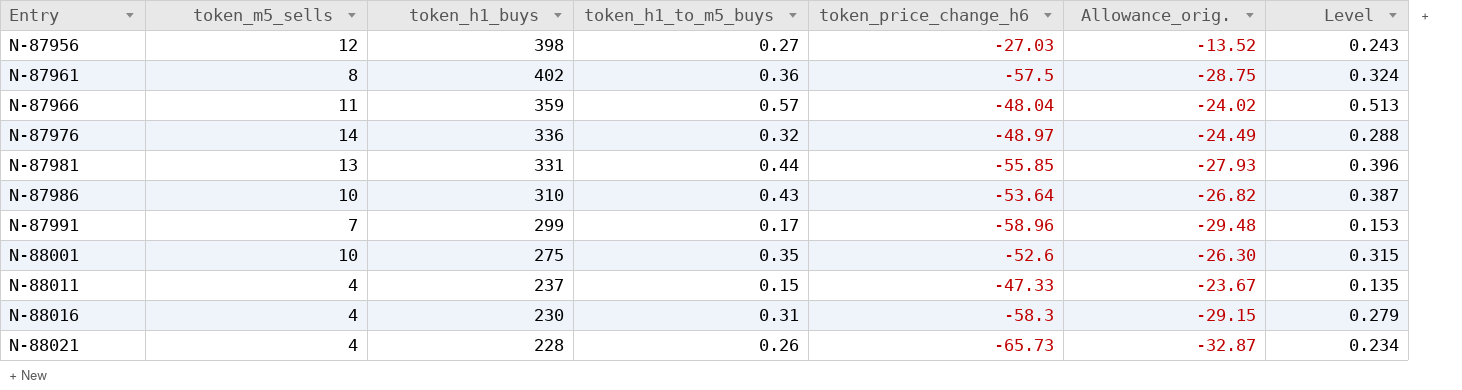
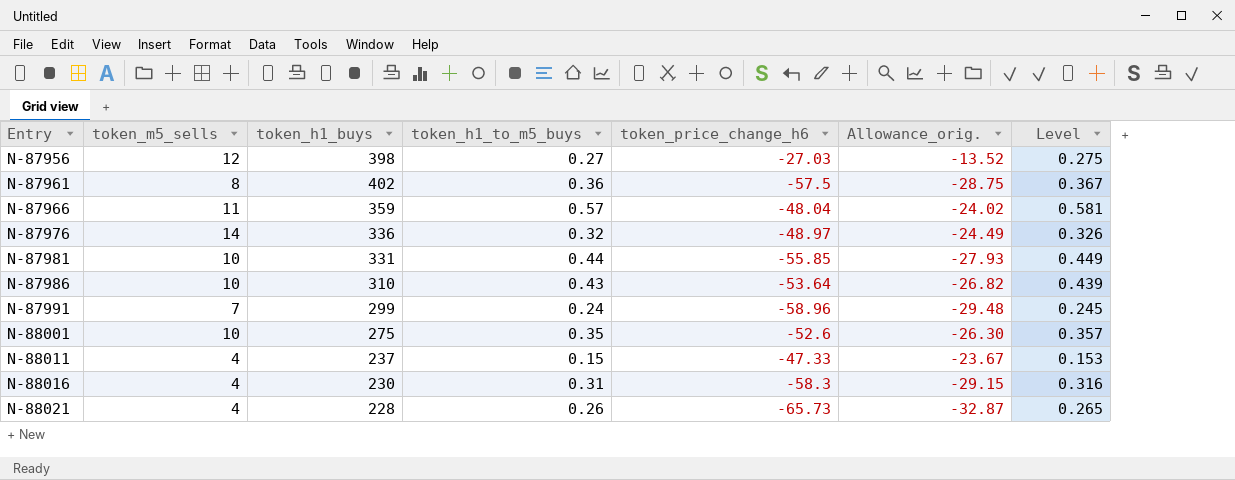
column Level | formula: [token_h1_to_m5_buys] * 0.9 -> [token_h1_to_m5_buys] * 1.02
N-87981 | token_m5_sells: 13 -> 10
N-87991 | token_h1_to_m5_buys: 0.17 -> 0.24

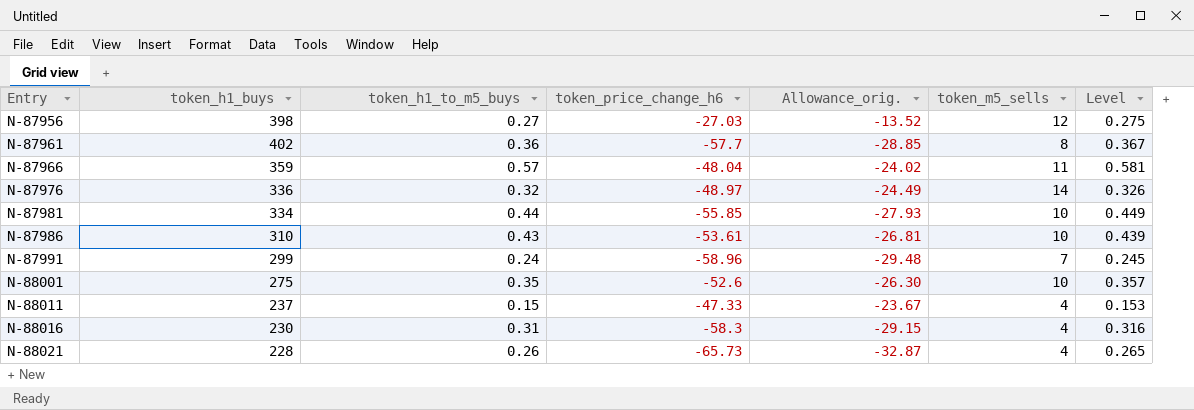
column token_m5_sells | position: 2 -> 6
N-87961 | token_price_change_h6: -57.5 -> -57.7
N-87961 | Allowance_orig.: -28.75 -> -28.85
N-87981 | token_h1_buys: 331 -> 334
N-87986 | token_price_change_h6: -53.64 -> -53.61
N-87986 | Allowance_orig.: -26.82 -> -26.81

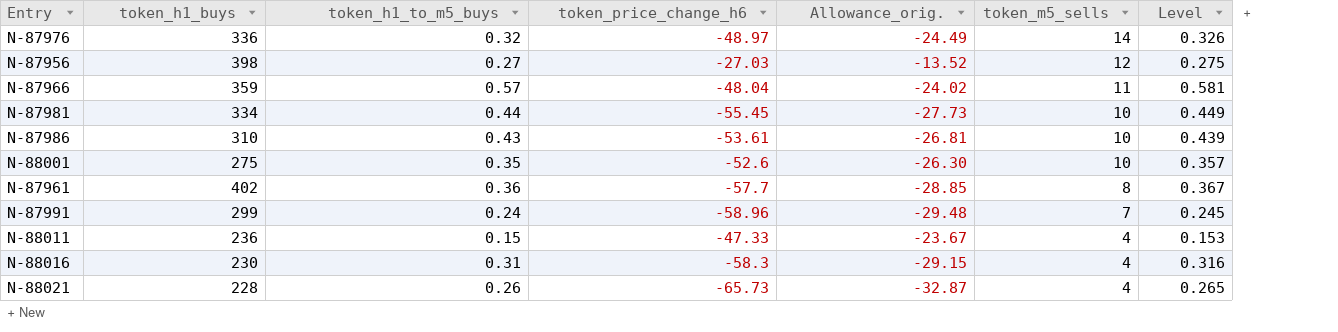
row order: Entry ascending -> token_m5_sells descending
N-87981 | token_price_change_h6: -55.85 -> -55.45
N-87981 | Allowance_orig.: -27.93 -> -27.73
N-88011 | token_h1_buys: 237 -> 236

